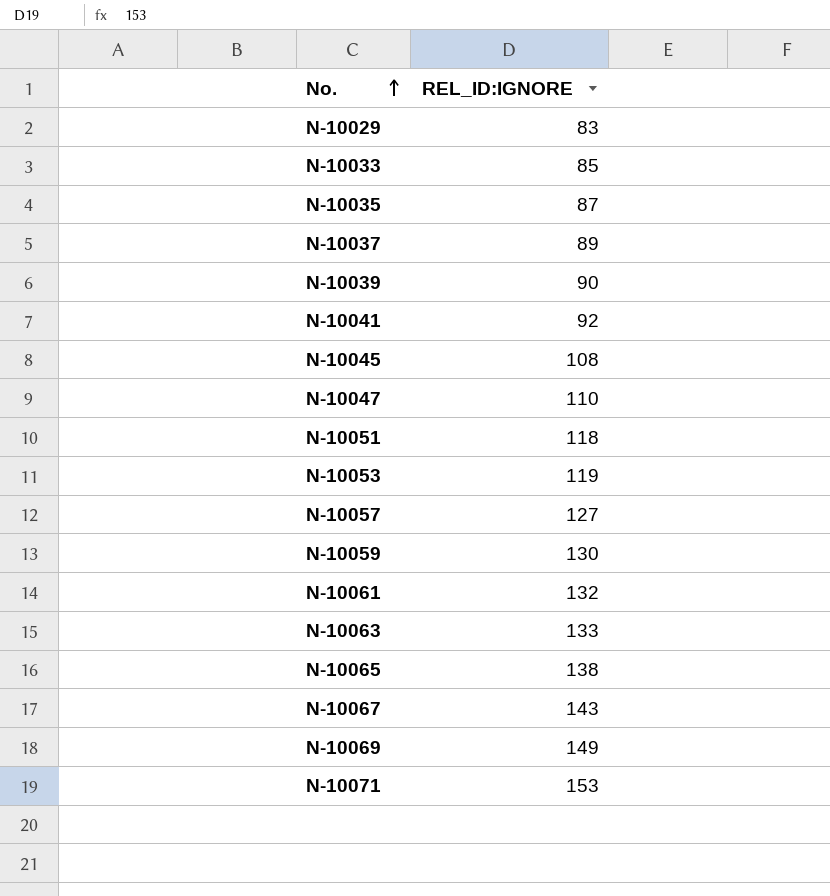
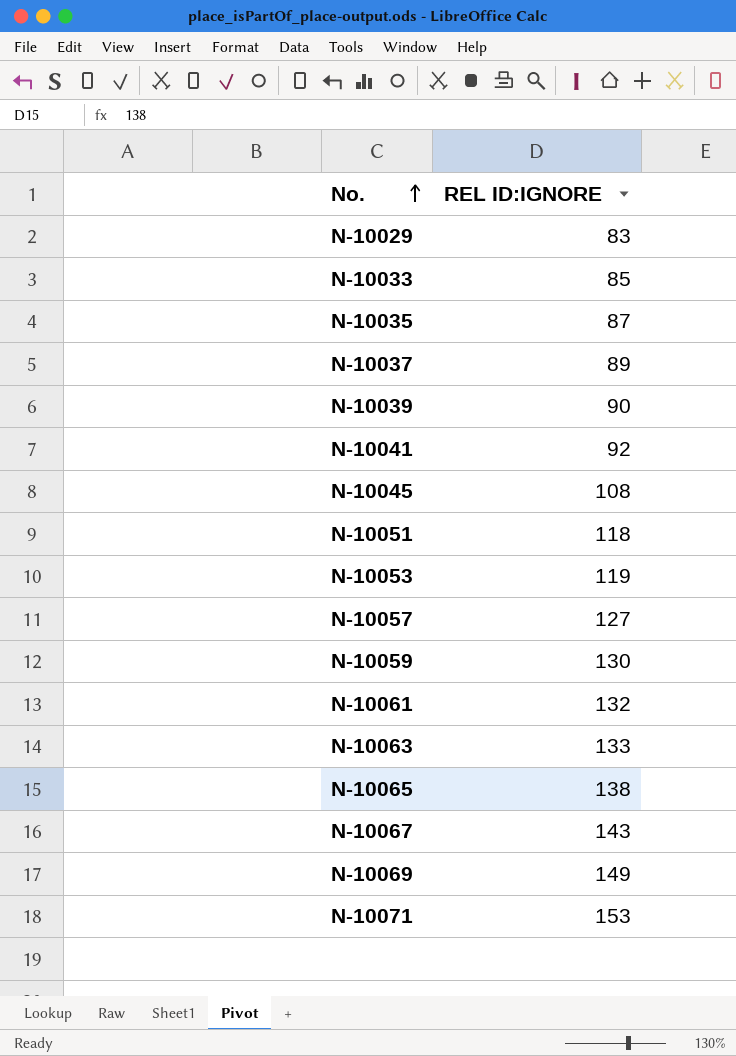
column name: REL_ID:IGNORE -> REL ID:IGNORE
row N-10047: 110 -> none

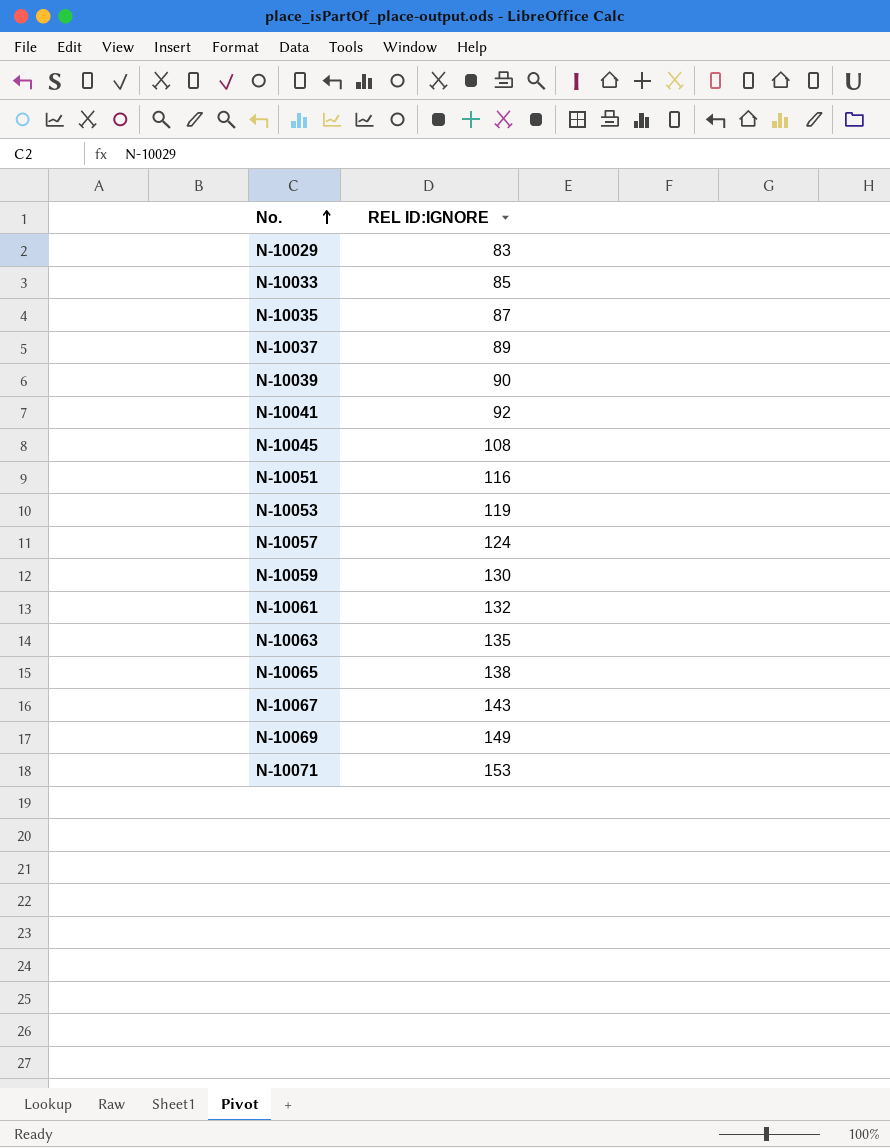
N-10051 | REL ID:IGNORE: 118 -> 116
N-10057 | REL ID:IGNORE: 127 -> 124
N-10063 | REL ID:IGNORE: 133 -> 135

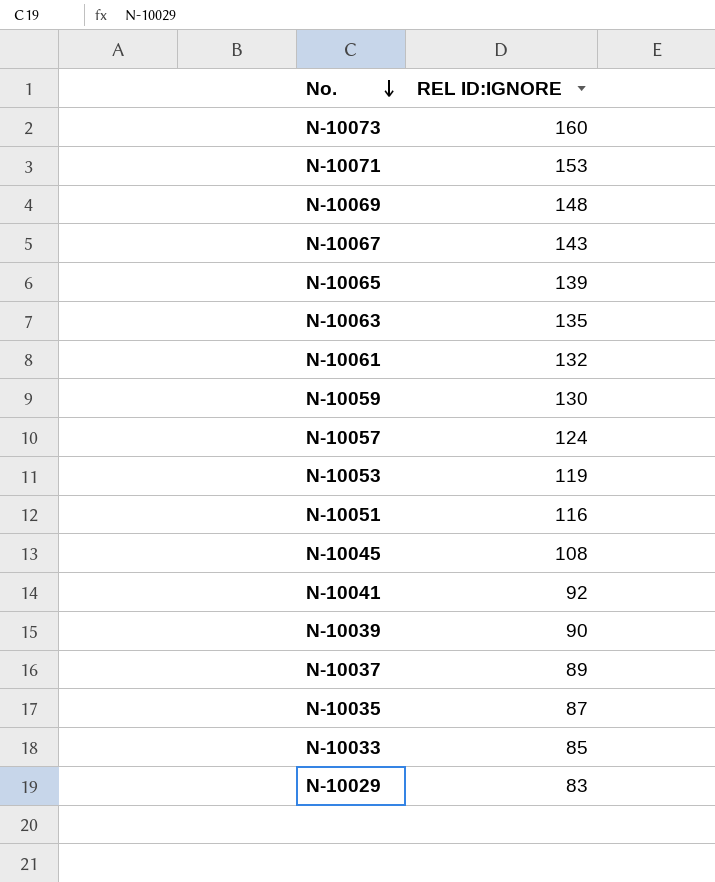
row order: No. ascending -> No. descending
row N-10073: none -> 160
N-10069 | REL ID:IGNORE: 149 -> 148
N-10065 | REL ID:IGNORE: 138 -> 139

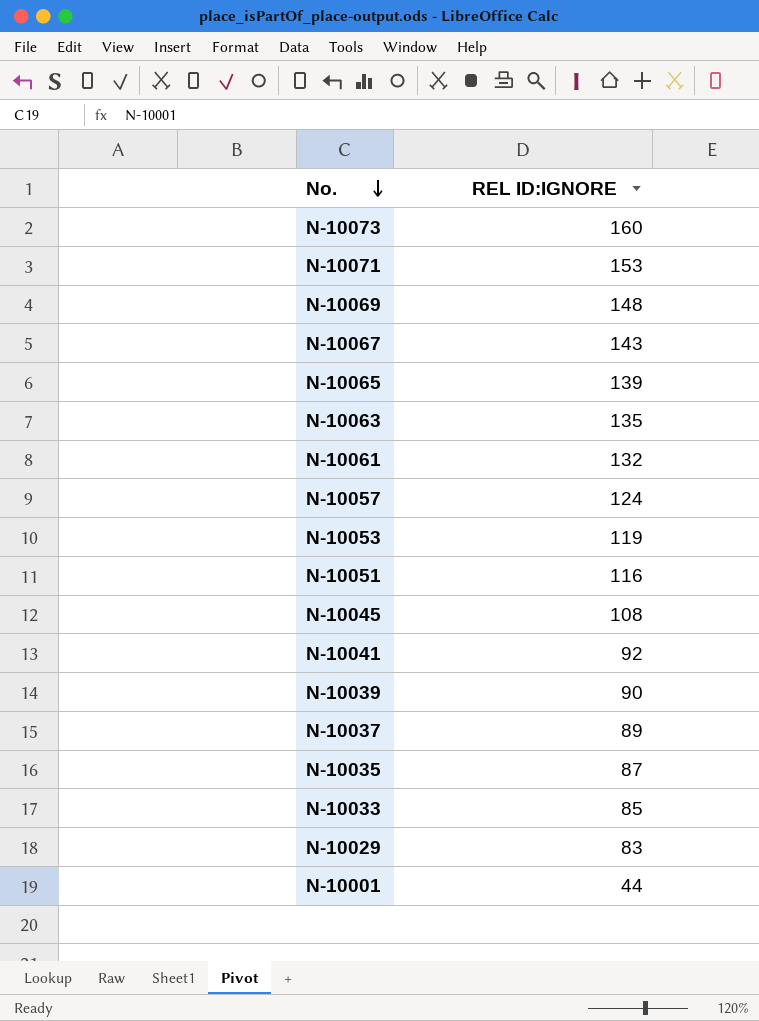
row N-10059: 130 -> none
row N-10001: none -> 44

